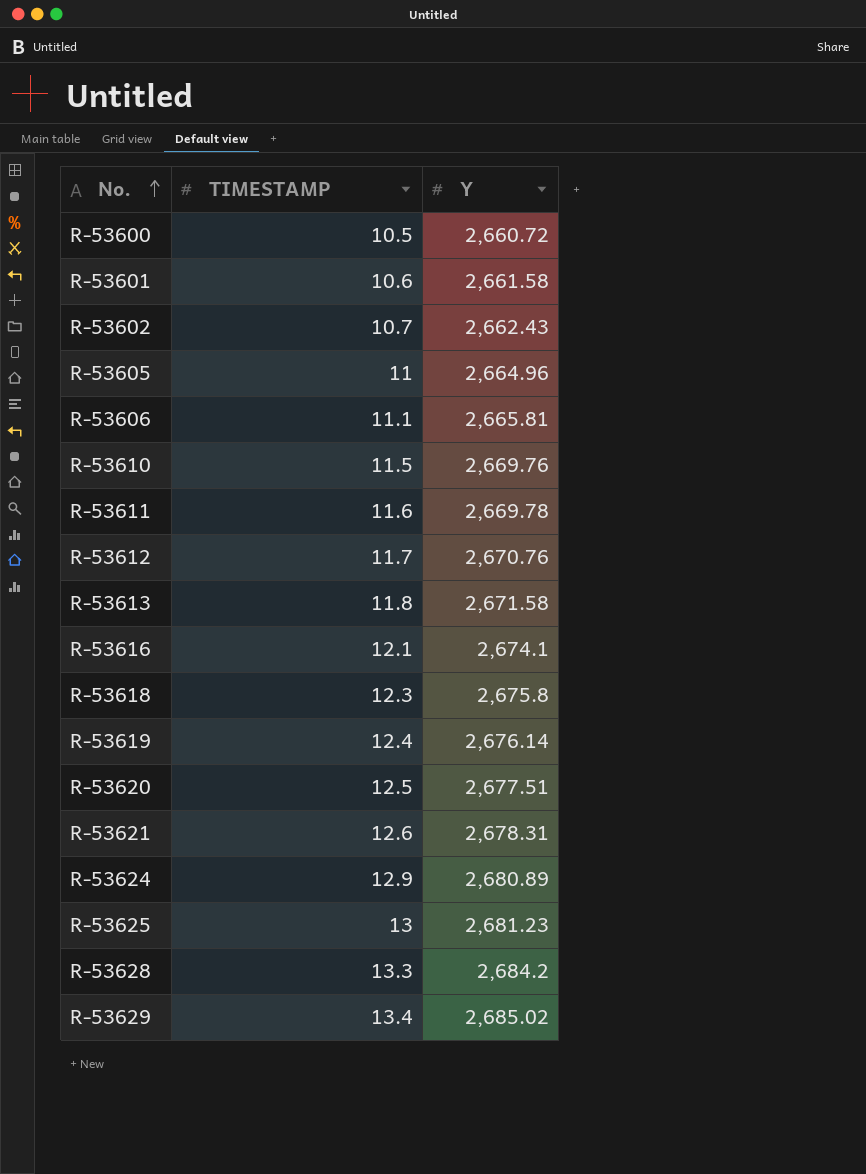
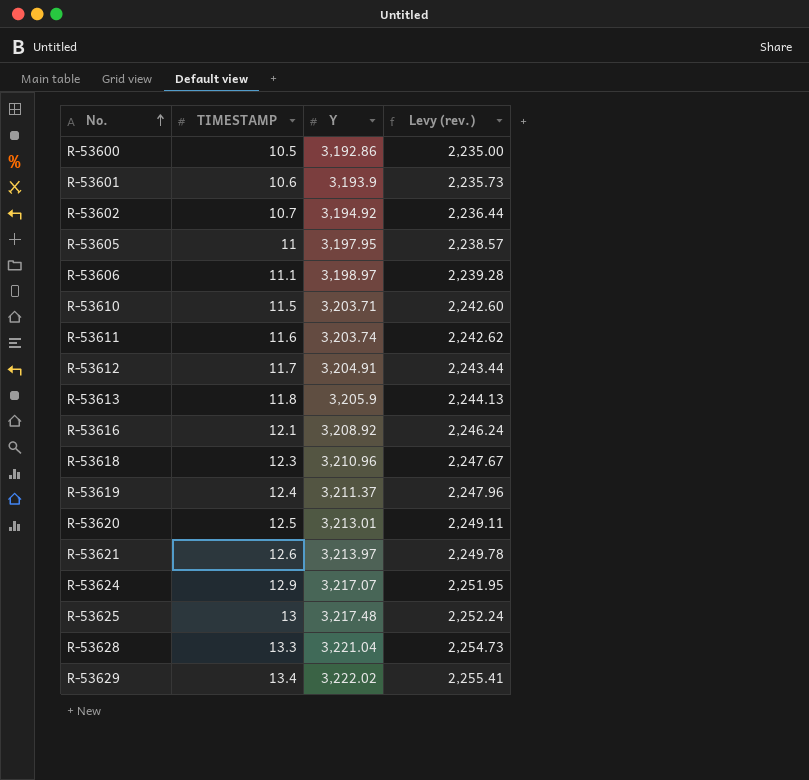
column Levy (rev.) | formula: none -> [Y] * 0.7
R-53600 | Y: 2,660.72 -> 3,192.86
R-53601 | Y: 2,661.58 -> 3,193.9
R-53602 | Y: 2,662.43 -> 3,194.92
R-53605 | Y: 2,664.96 -> 3,197.95
R-53606 | Y: 2,665.81 -> 3,198.97
R-53610 | Y: 2,669.76 -> 3,203.71
R-53611 | Y: 2,669.78 -> 3,203.74
R-53612 | Y: 2,670.76 -> 3,204.91
R-53613 | Y: 2,671.58 -> 3,205.9
R-53616 | Y: 2,674.1 -> 3,208.92
R-53618 | Y: 2,675.8 -> 3,210.96
R-53619 | Y: 2,676.14 -> 3,211.37
R-53620 | Y: 2,677.51 -> 3,213.01
R-53621 | Y: 2,678.31 -> 3,213.97
R-53624 | Y: 2,680.89 -> 3,217.07
R-53625 | Y: 2,681.23 -> 3,217.48
R-53628 | Y: 2,684.2 -> 3,221.04
R-53629 | Y: 2,685.02 -> 3,222.02

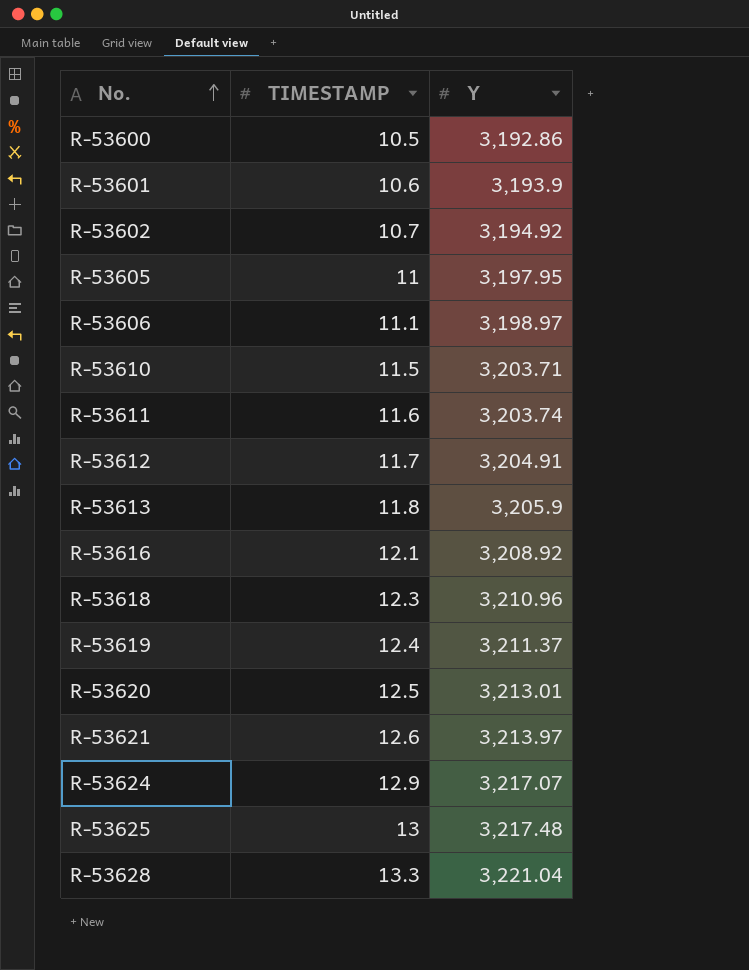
column Levy (rev.) | formula: [Y] * 0.7 -> none
row R-53629: 13.4 | 3,222.02 | 2,255.41 -> none

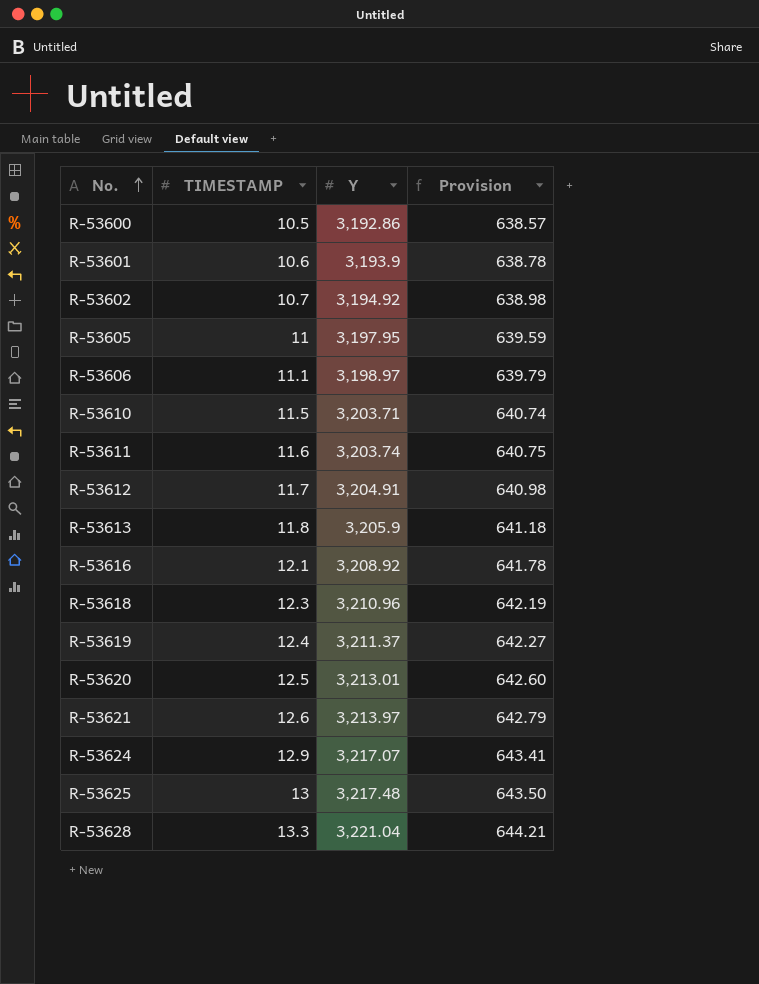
column Provision | formula: none -> [Y] * 0.2

